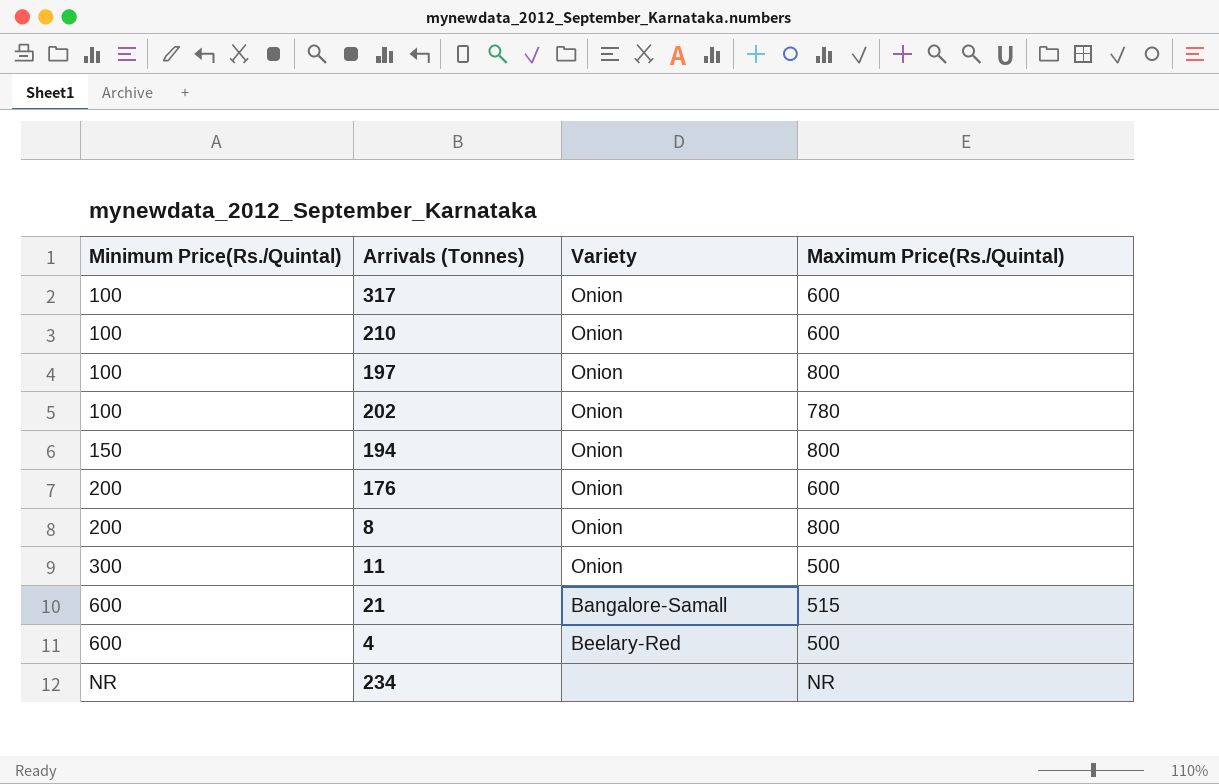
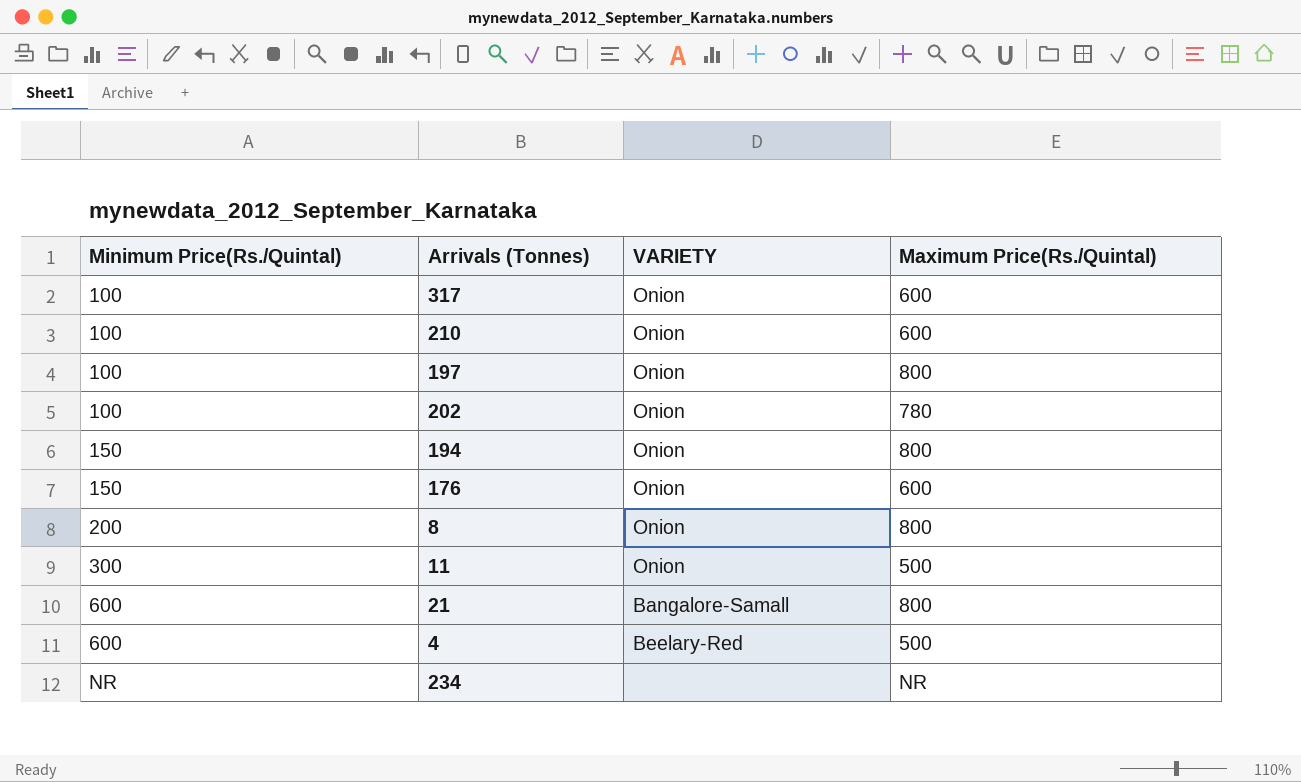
column name: Variety -> VARIETY
176 | Minimum Price(Rs./Quintal): 200 -> 150
21 | Maximum Price(Rs./Quintal): 515 -> 800

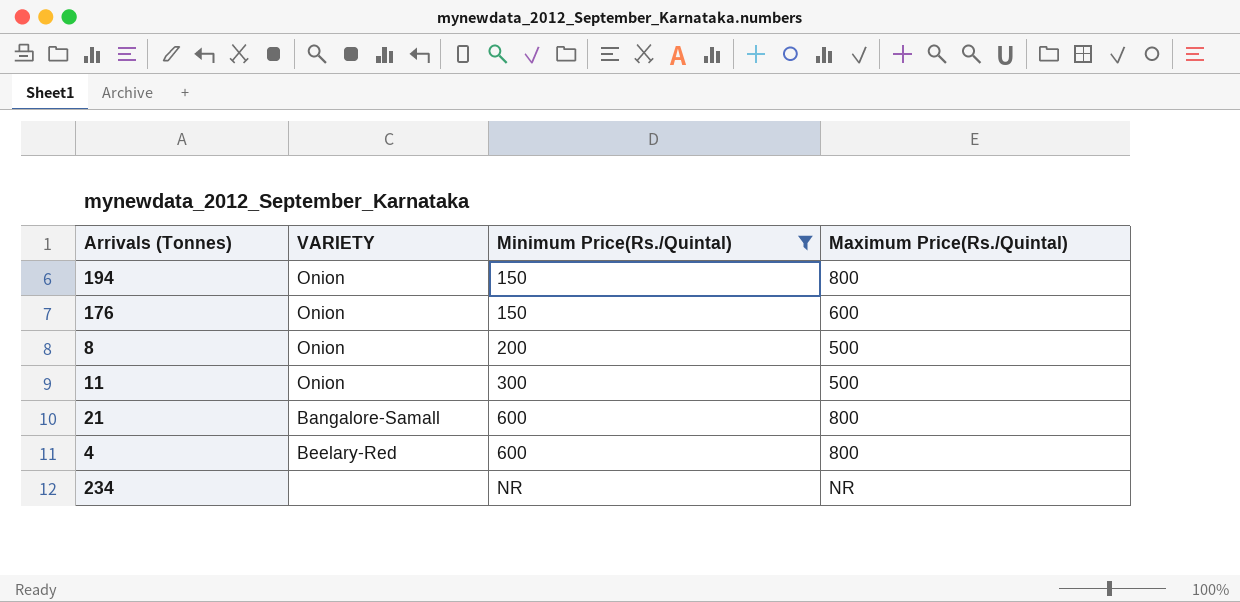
filter: none -> Minimum Price(Rs./Quintal) != 100
column Minimum Price(Rs./Quintal) | position: 1 -> 3
8 | Maximum Price(Rs./Quintal): 800 -> 500
4 | Maximum Price(Rs./Quintal): 500 -> 800

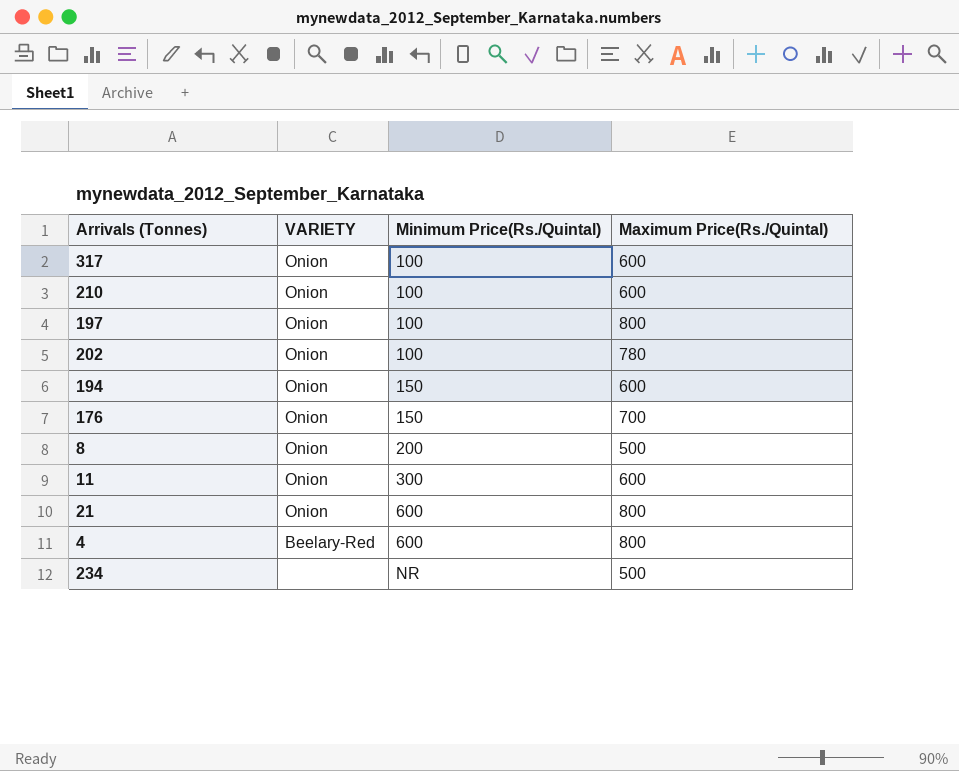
filter: Minimum Price(Rs./Quintal) != 100 -> none
194 | Maximum Price(Rs./Quintal): 800 -> 600
176 | Maximum Price(Rs./Quintal): 600 -> 700
11 | Maximum Price(Rs./Quintal): 500 -> 600
21 | VARIETY: Bangalore-Samall -> Onion
234 | Maximum Price(Rs./Quintal): NR -> 500

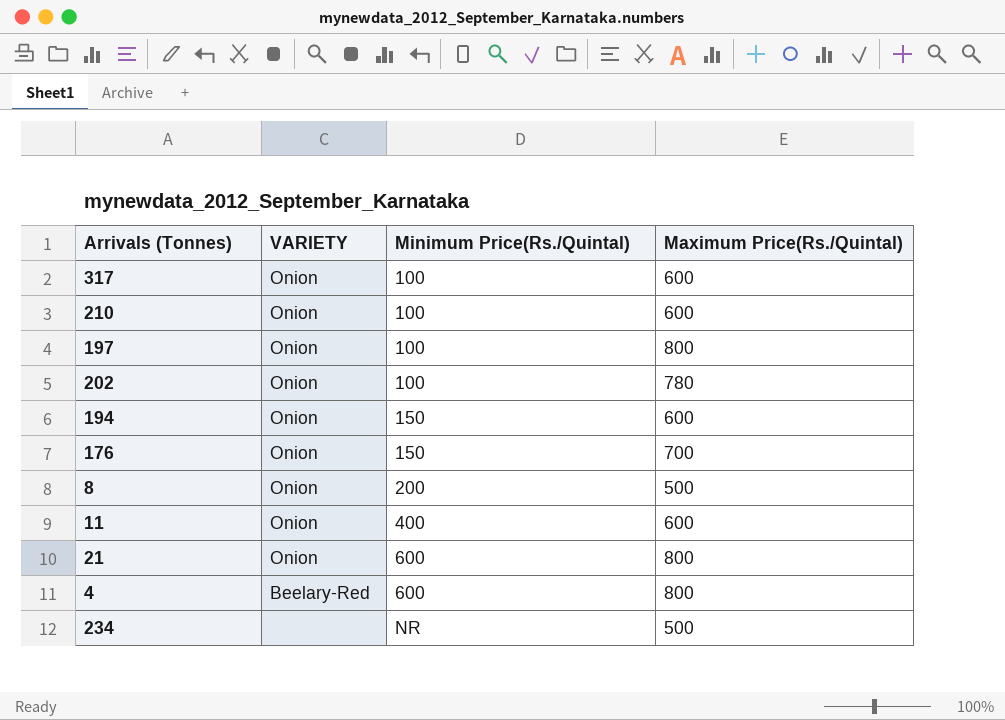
11 | Minimum Price(Rs./Quintal): 300 -> 400

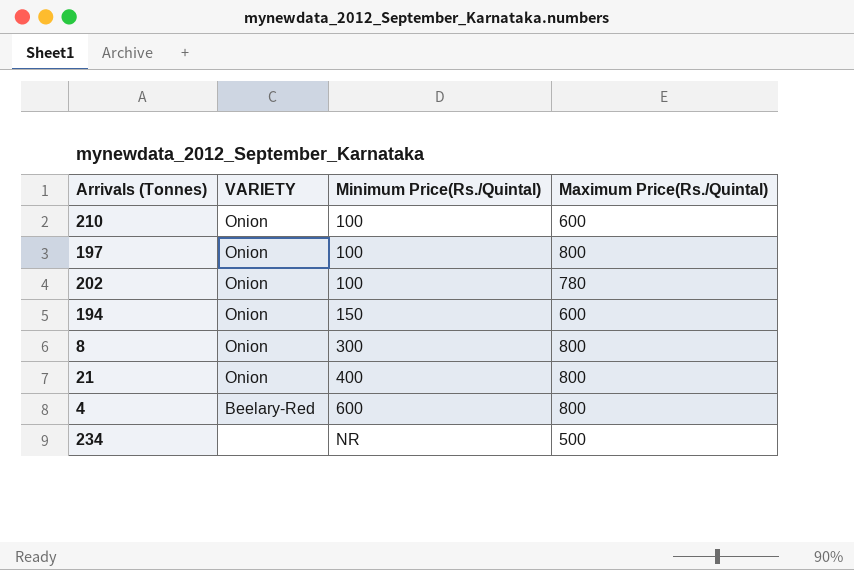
row 317: Onion | 100 | 600 -> none
row 176: Onion | 150 | 700 -> none
row 11: Onion | 400 | 600 -> none
8 | Minimum Price(Rs./Quintal): 200 -> 300
8 | Maximum Price(Rs./Quintal): 500 -> 800
21 | Minimum Price(Rs./Quintal): 600 -> 400

